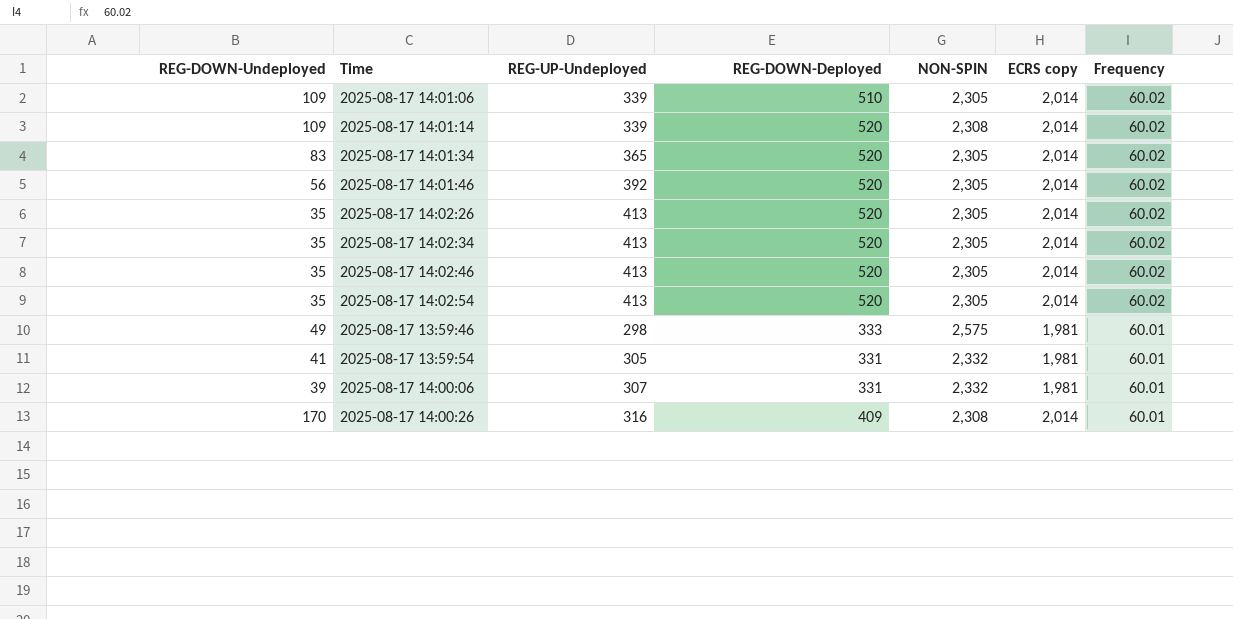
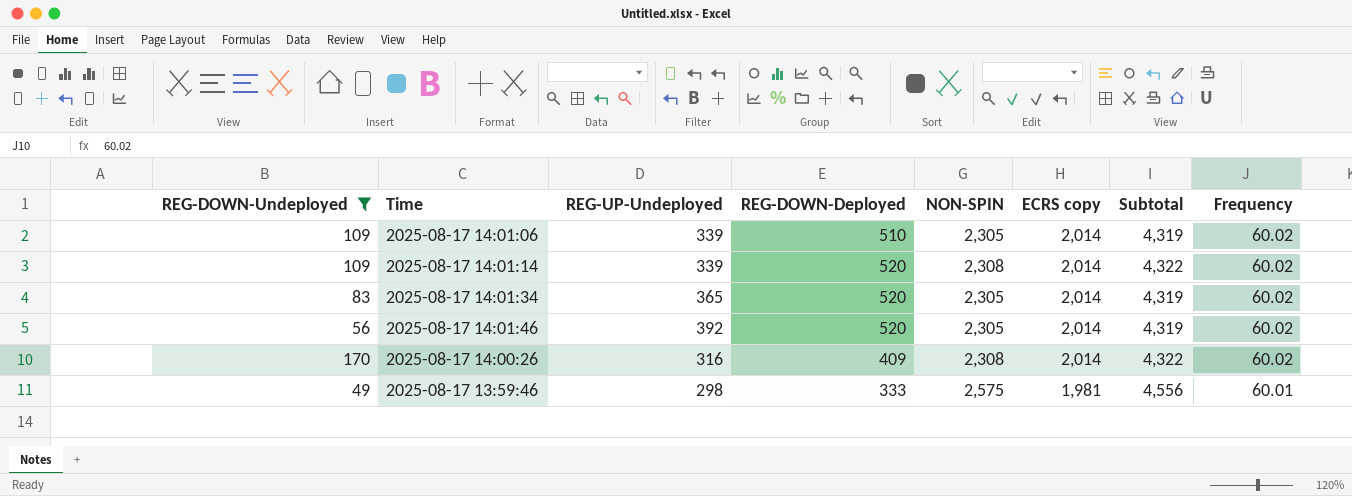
filter: none -> REG-DOWN-Undeployed >= 49
row order: Frequency descending -> ECRS copy descending
column Subtotal | formula: none -> [NON-SPIN] + [ECRS copy]
2025-08-17 14:00:26 | Frequency: 60.01 -> 60.02

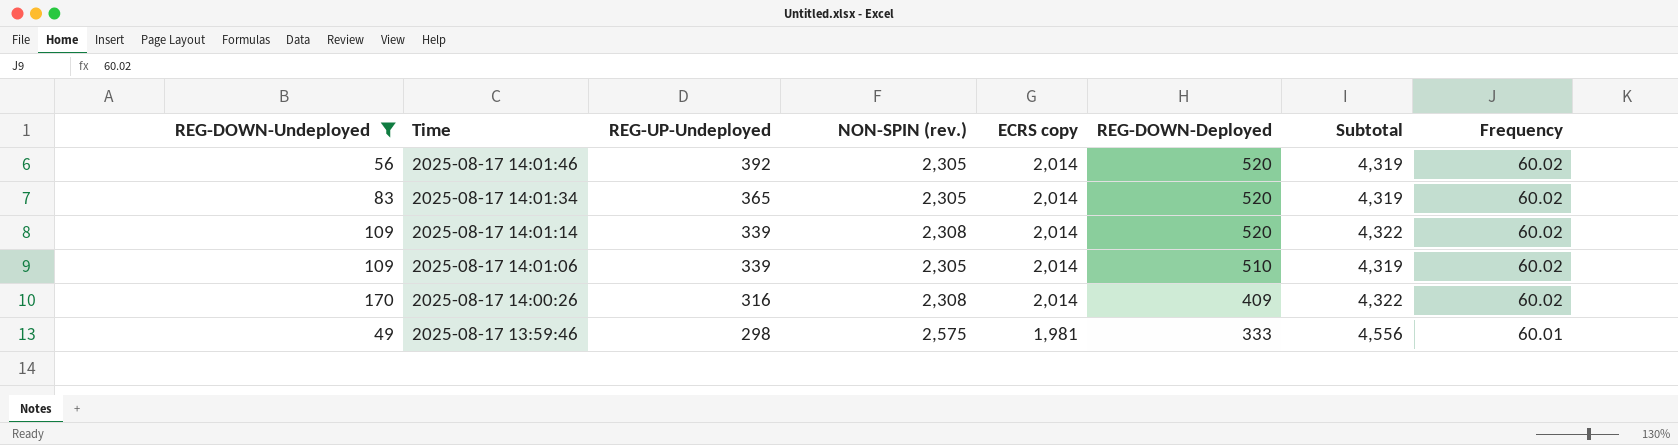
row order: ECRS copy descending -> Time descending
column name: NON-SPIN -> NON-SPIN (rev.)
column REG-DOWN-Deployed | position: 4 -> 6

